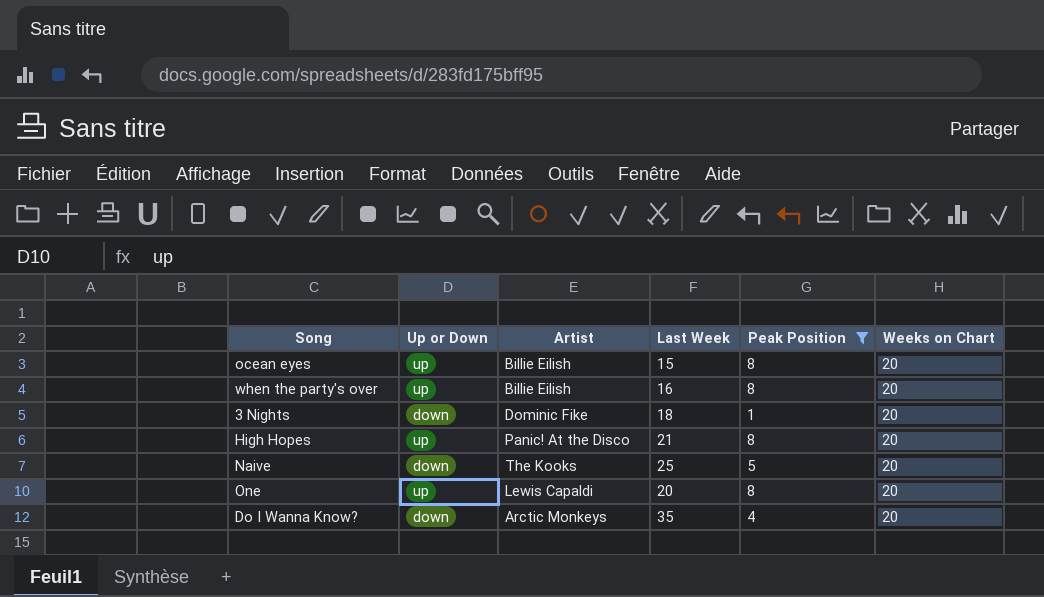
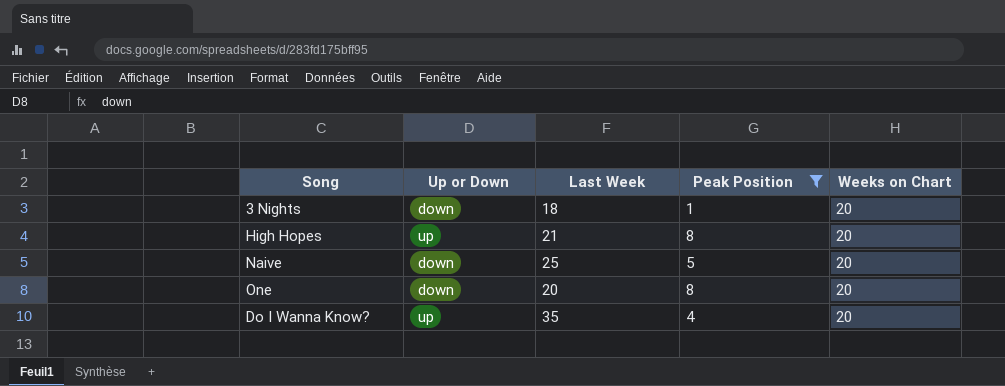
column Artist | position: 3 -> none
row ocean eyes: up | Billie Eilish | 15 | 8 | 20 -> none
row when the party's over: up | Billie Eilish | 16 | 8 | 20 -> none
One | Up or Down: up -> down
Do I Wanna Know? | Up or Down: down -> up

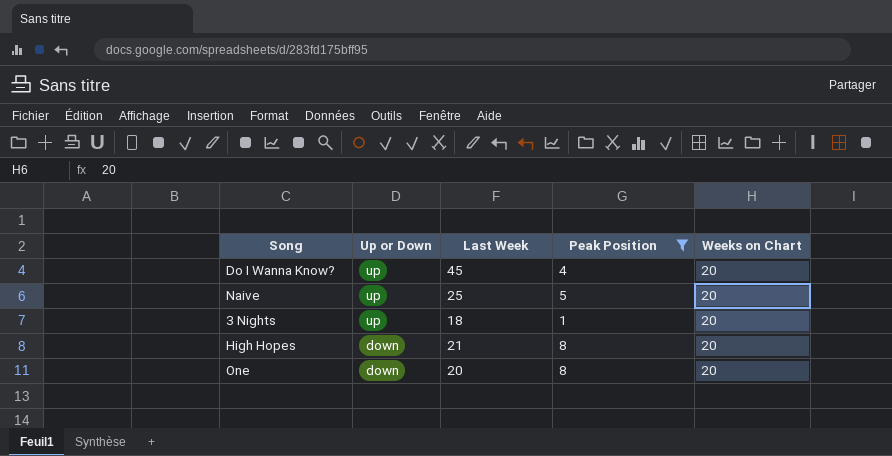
row order: none -> Up or Down descending
Do I Wanna Know? | Last Week: 35 -> 45
Naive | Up or Down: down -> up
3 Nights | Up or Down: down -> up
High Hopes | Up or Down: up -> down

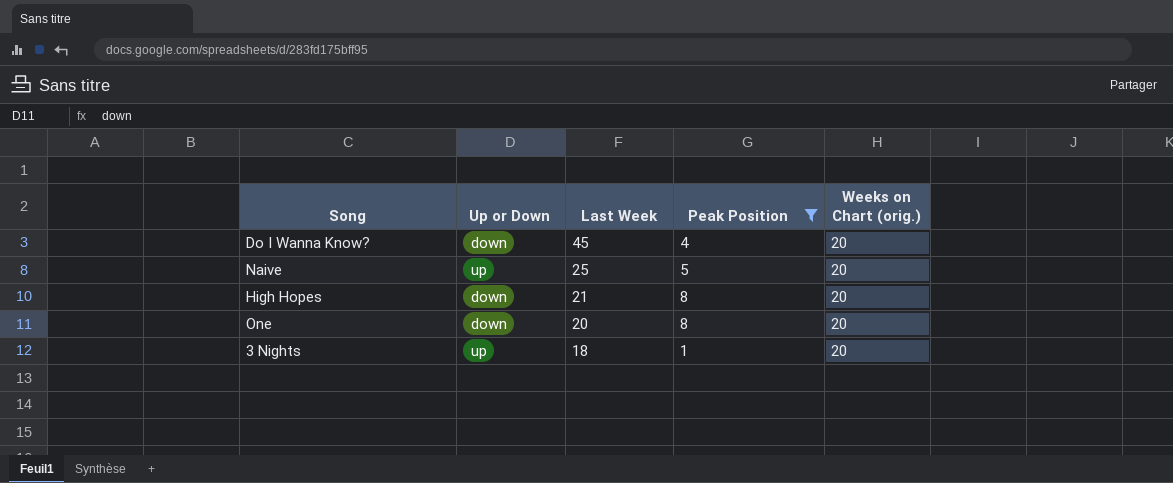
row order: Up or Down descending -> Last Week descending
column name: Weeks on Chart -> Weeks on Chart (orig.)
Do I Wanna Know? | Up or Down: up -> down

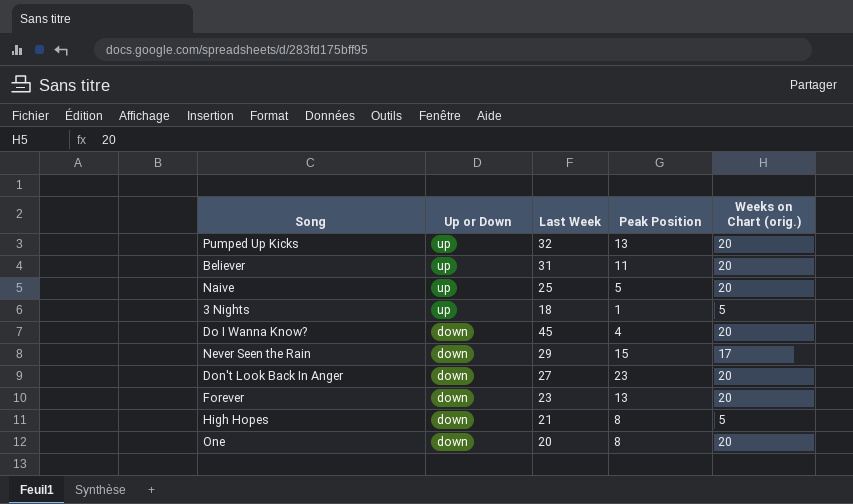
filter: Peak Position <= 8 -> none
row order: Last Week descending -> Up or Down descending
3 Nights | Weeks on Chart (orig.): 20 -> 5
High Hopes | Weeks on Chart (orig.): 20 -> 5

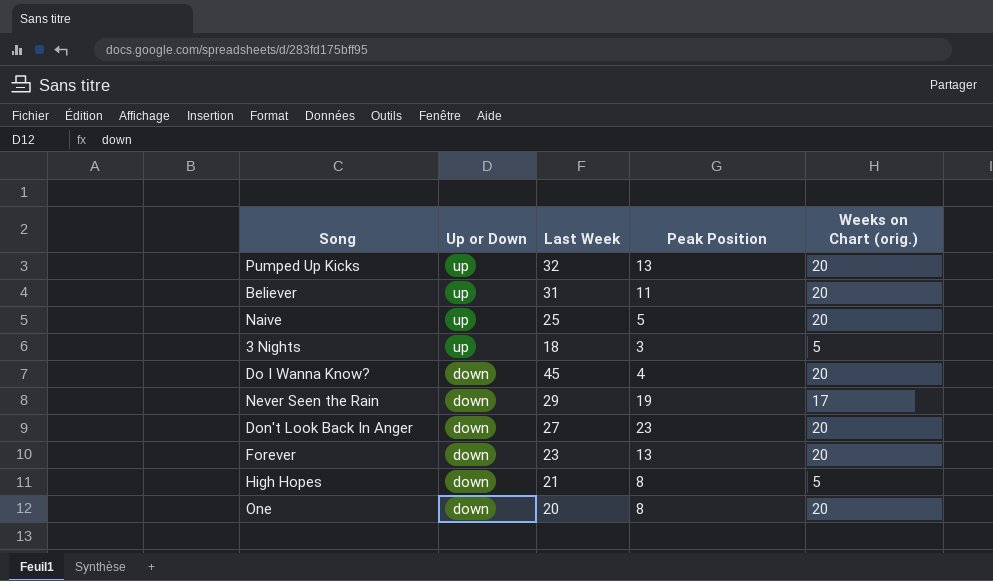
3 Nights | Peak Position: 1 -> 3
Never Seen the Rain | Peak Position: 15 -> 19

